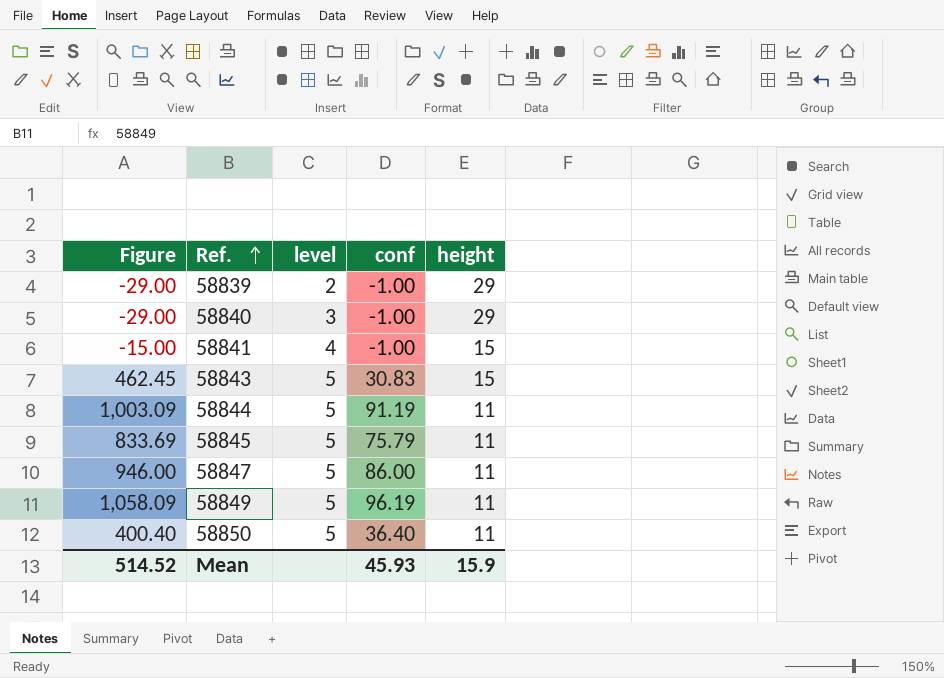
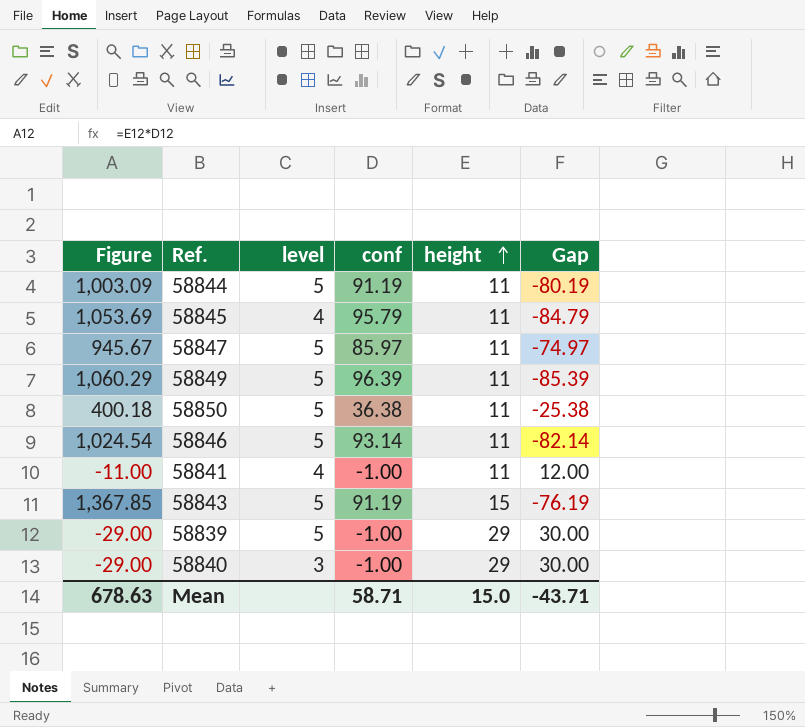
row order: Ref. ascending -> height ascending
column Gap | formula: none -> [height] - [conf]
58845 | Figure: 833.69 -> 1,053.69
58845 | level: 5 -> 4
58845 | conf: 75.79 -> 95.79
58847 | Figure: 946.00 -> 945.67
58847 | conf: 86.00 -> 85.97
58849 | Figure: 1,058.09 -> 1,060.29
58849 | conf: 96.19 -> 96.39
58850 | Figure: 400.40 -> 400.18
58850 | conf: 36.40 -> 36.38
row 58846: none -> 1,024.54 | 5 | 93.14 | 11 | -82.14
58841 | Figure: -15.00 -> -11.00
58841 | height: 15 -> 11
58843 | Figure: 462.45 -> 1,367.85
58843 | conf: 30.83 -> 91.19
58839 | level: 2 -> 5
Mean | Figure: 514.52 -> 678.63
Mean | conf: 45.93 -> 58.71
Mean | height: 15.9 -> 15.0

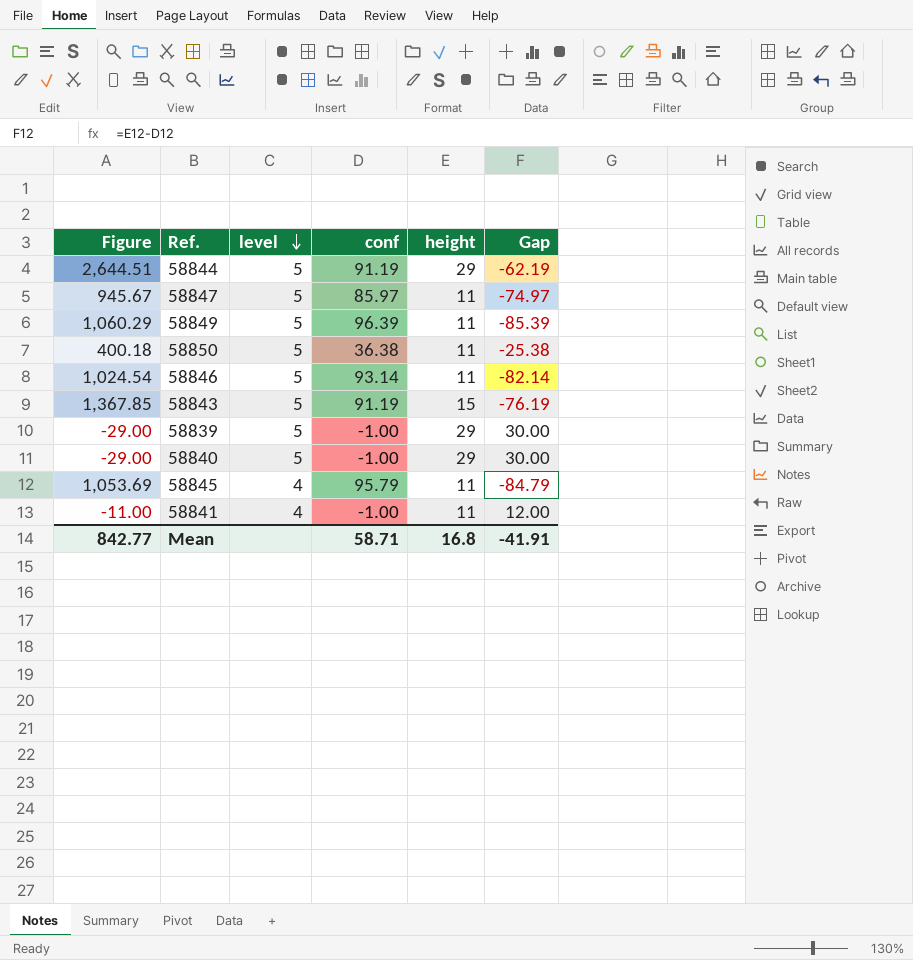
row order: height ascending -> level descending
58844 | Figure: 1,003.09 -> 2,644.51
58844 | height: 11 -> 29
58844 | Gap: -80.19 -> -62.19
58840 | level: 3 -> 5
Mean | Figure: 678.63 -> 842.77
Mean | height: 15.0 -> 16.8
Mean | Gap: -43.71 -> -41.91

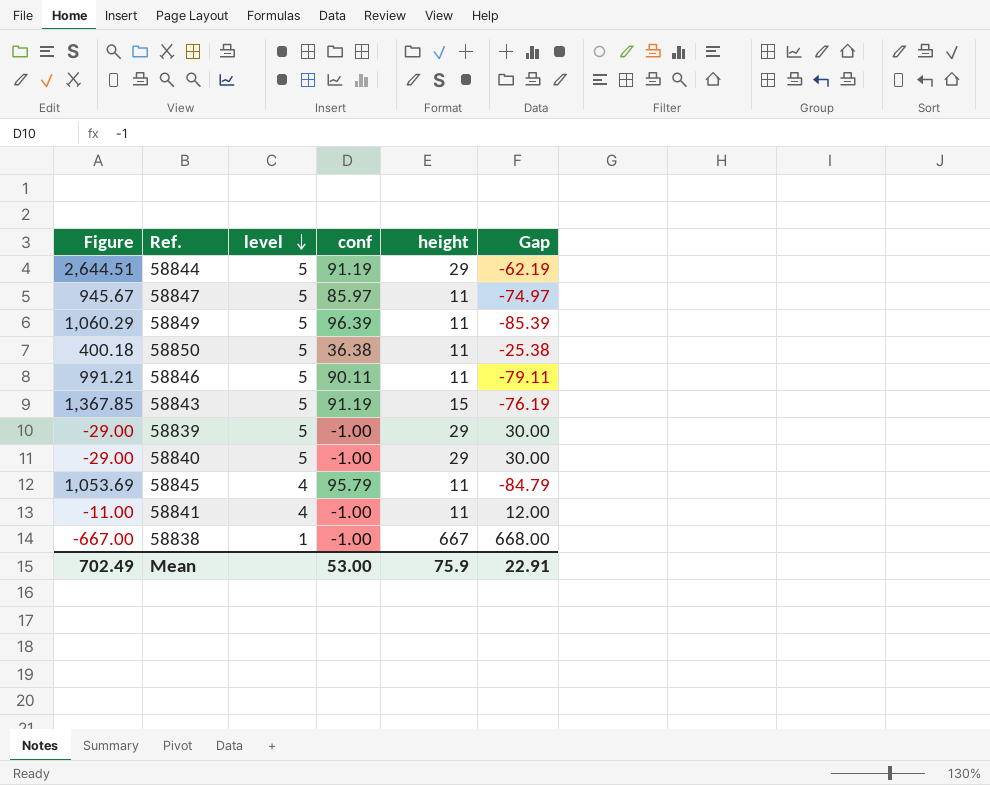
58846 | Figure: 1,024.54 -> 991.21
58846 | conf: 93.14 -> 90.11
58846 | Gap: -82.14 -> -79.11
row 58838: none -> -667.00 | 1 | -1.00 | 667 | 668.00
Mean | Figure: 842.77 -> 702.49
Mean | conf: 58.71 -> 53.00
Mean | height: 16.8 -> 75.9
Mean | Gap: -41.91 -> 22.91

